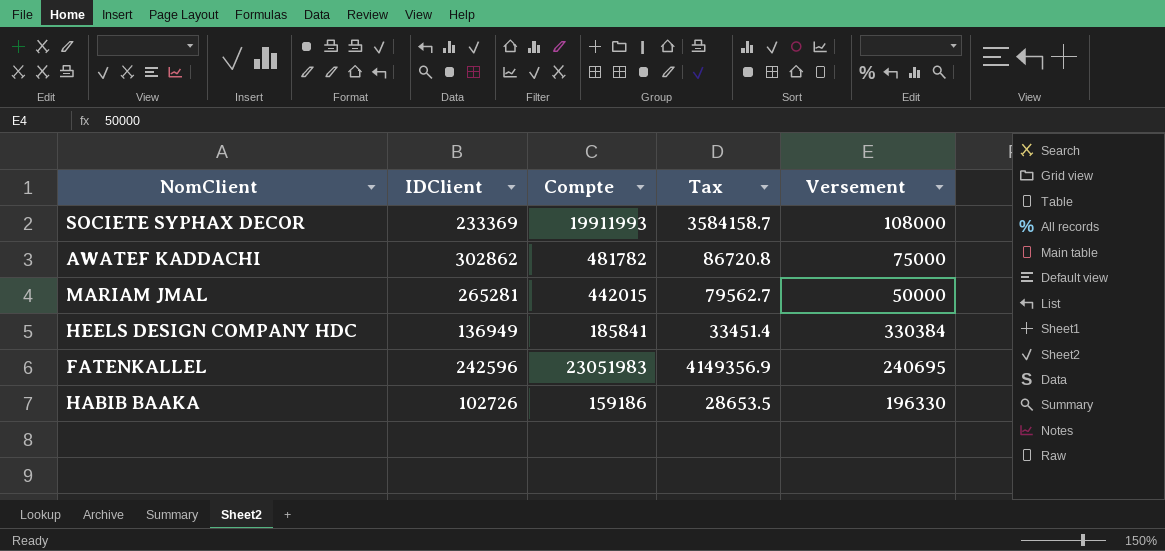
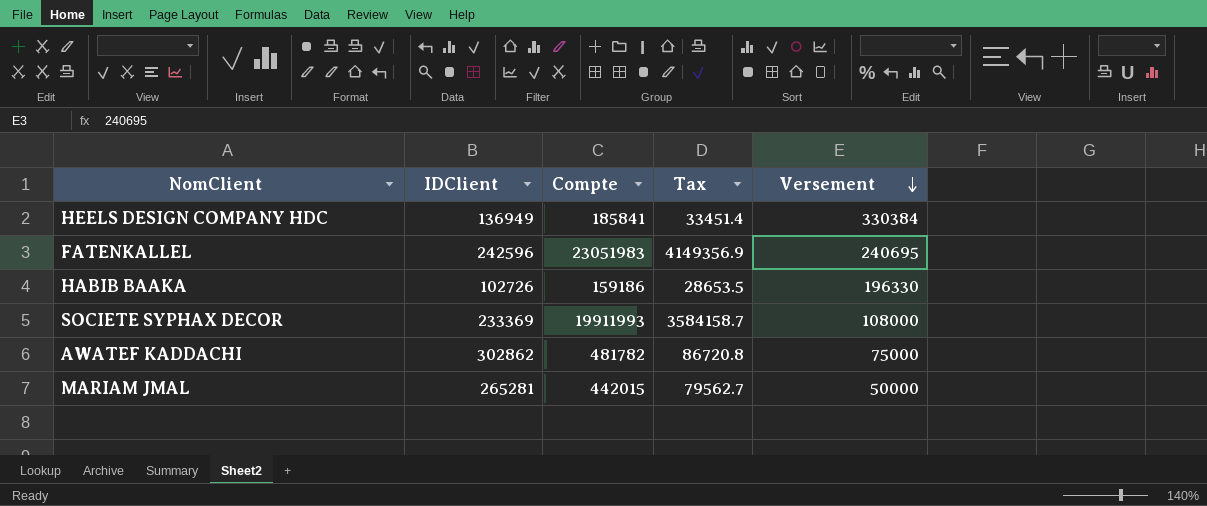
row order: none -> Versement descending

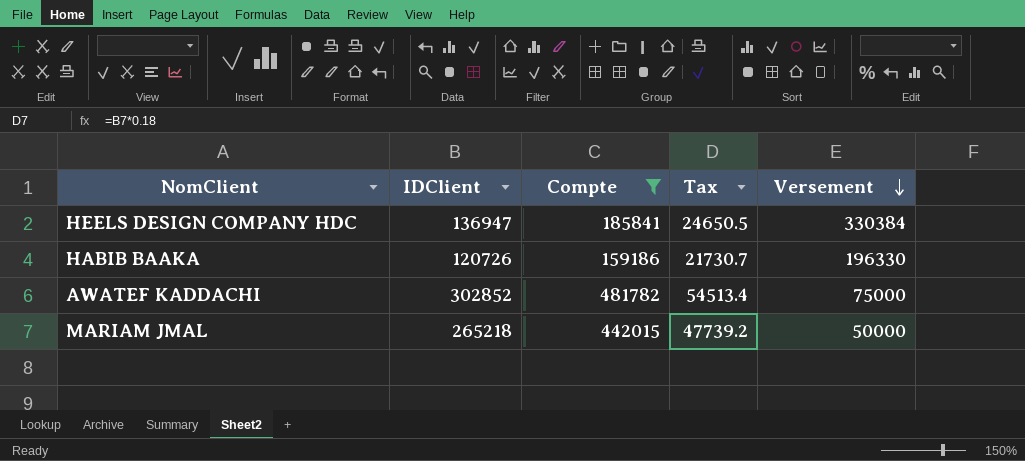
filter: none -> Compte <= 481782
column Tax | formula: [Compte] * 0.18 -> [IDClient] * 0.18
HEELS DESIGN COMPANY HDC | IDClient: 136949 -> 136947
HABIB BAAKA | IDClient: 102726 -> 120726
AWATEF KADDACHI | IDClient: 302862 -> 302852
MARIAM JMAL | IDClient: 265281 -> 265218

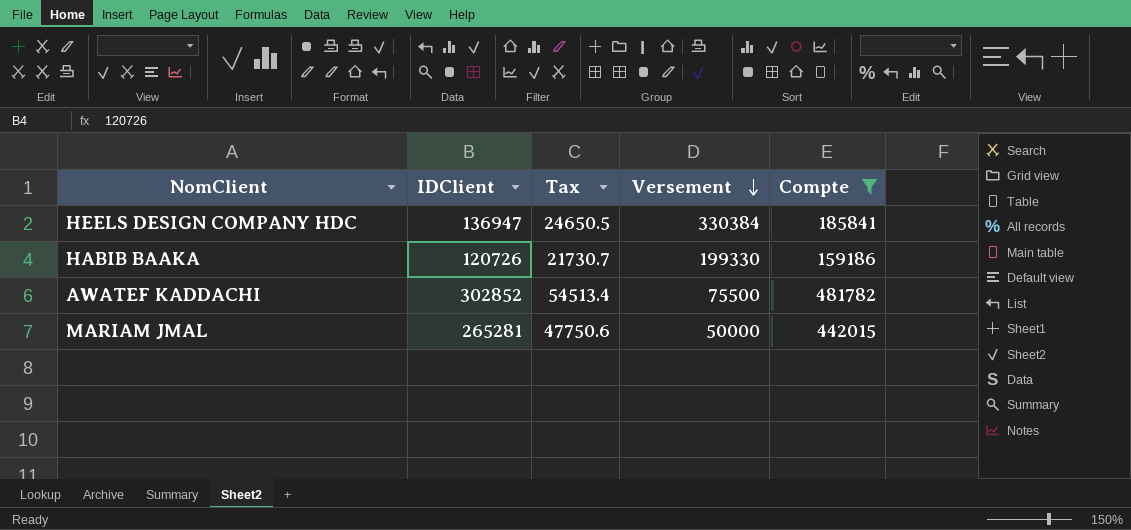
column Compte | position: 3 -> 5
HABIB BAAKA | Versement: 196330 -> 199330
AWATEF KADDACHI | Versement: 75000 -> 75500
MARIAM JMAL | IDClient: 265218 -> 265281
MARIAM JMAL | Tax: 47739.2 -> 47750.6

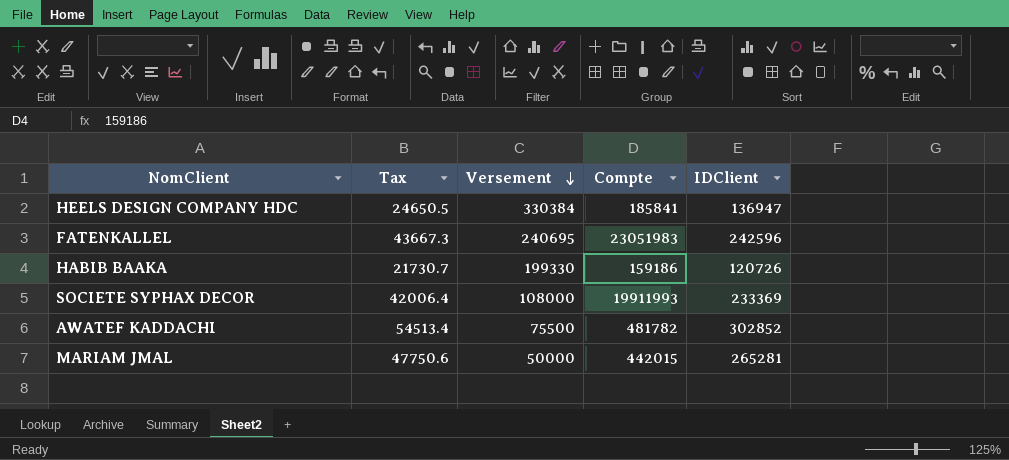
filter: Compte <= 481782 -> none
column IDClient | position: 2 -> 5

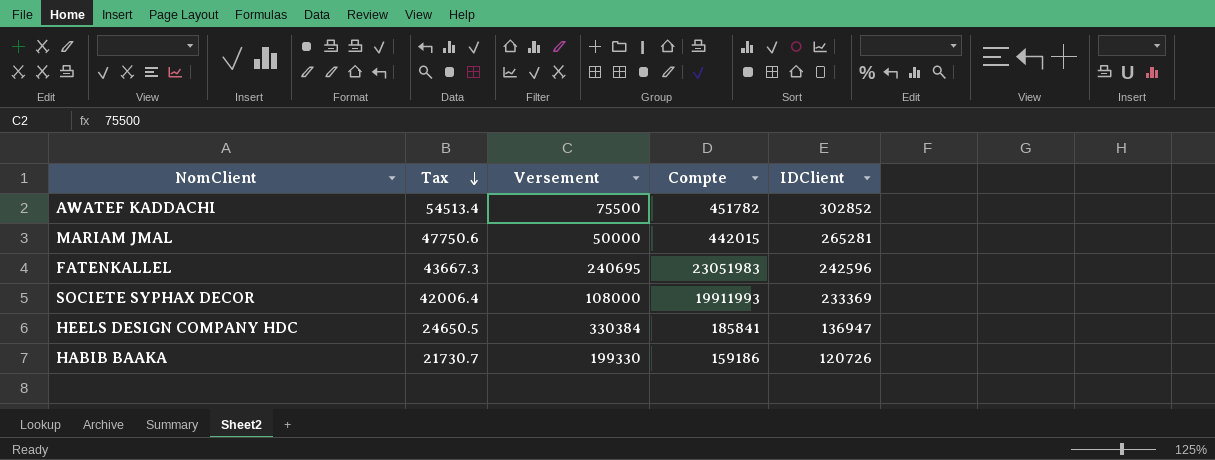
row order: Versement descending -> Tax descending
AWATEF KADDACHI | Compte: 481782 -> 451782

